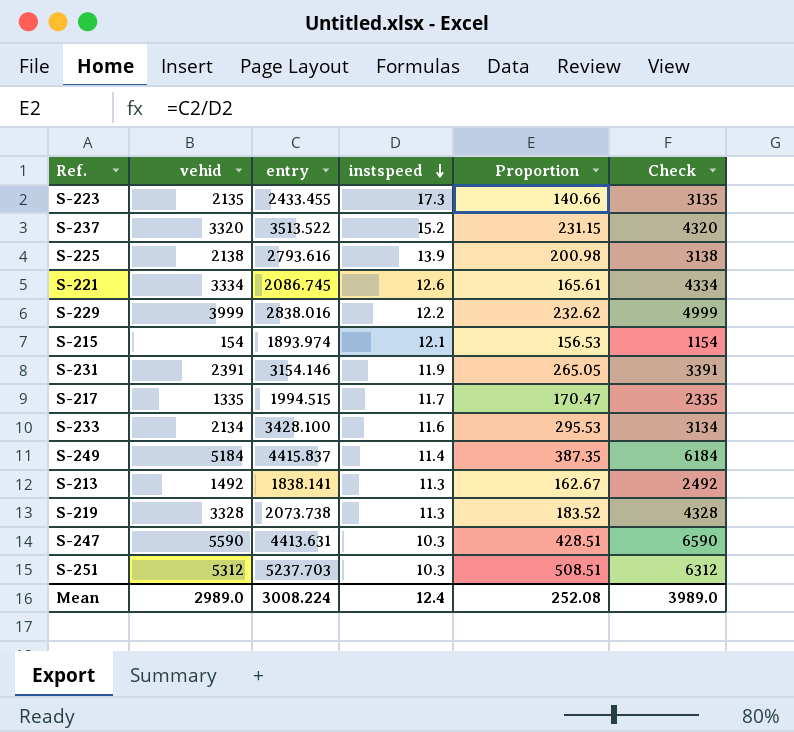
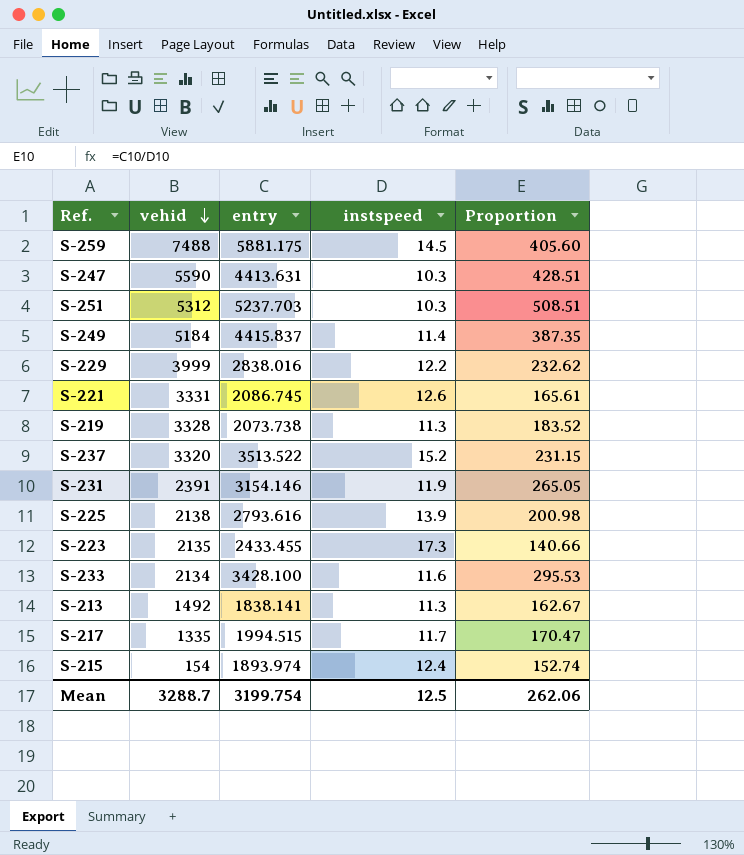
row order: instspeed descending -> vehid descending
column Check | formula: [vehid] + 1000 -> none
row S-259: none -> 7488 | 5881.175 | 14.5 | 405.60
S-221 | vehid: 3334 -> 3331
S-215 | instspeed: 12.1 -> 12.4
S-215 | Proportion: 156.53 -> 152.74
Mean | vehid: 2989.0 -> 3288.7
Mean | entry: 3008.224 -> 3199.754
Mean | instspeed: 12.4 -> 12.5
Mean | Proportion: 252.08 -> 262.06

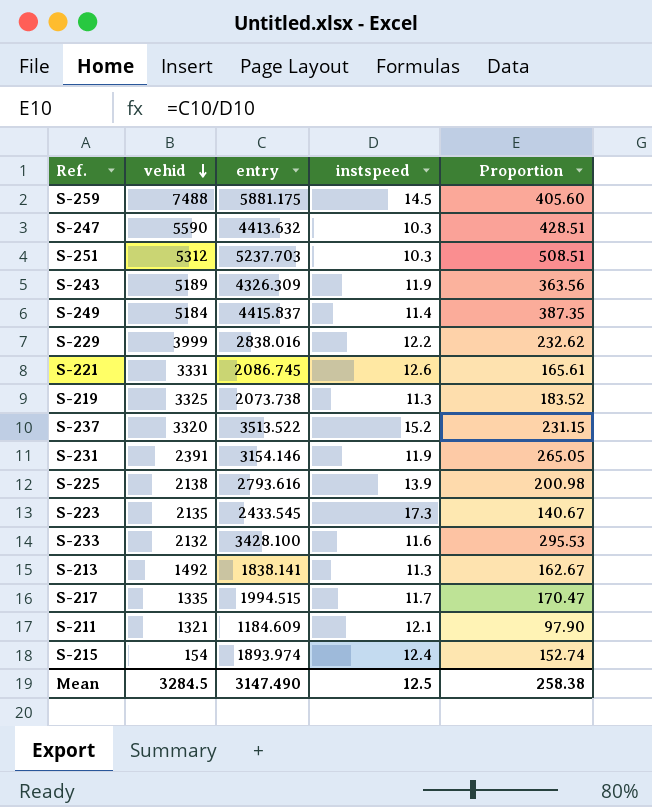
S-247 | entry: 4413.631 -> 4413.632
row S-243: none -> 5189 | 4326.309 | 11.9 | 363.56
S-219 | vehid: 3328 -> 3325
S-223 | entry: 2433.455 -> 2433.545
S-223 | Proportion: 140.66 -> 140.67
S-233 | vehid: 2134 -> 2132
row S-211: none -> 1321 | 1184.609 | 12.1 | 97.90
Mean | vehid: 3288.7 -> 3284.5
Mean | entry: 3199.754 -> 3147.490
Mean | Proportion: 262.06 -> 258.38

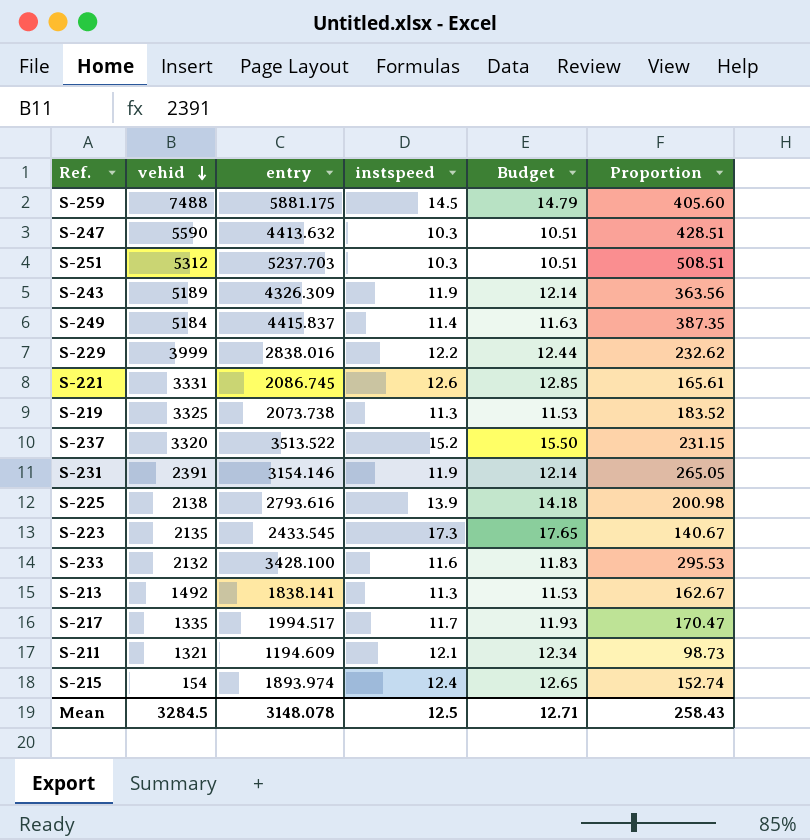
column Budget | formula: none -> [instspeed] * 1.02
S-217 | entry: 1994.515 -> 1994.517
S-211 | entry: 1184.609 -> 1194.609
S-211 | Proportion: 97.90 -> 98.73
Mean | entry: 3147.490 -> 3148.078
Mean | Proportion: 258.38 -> 258.43

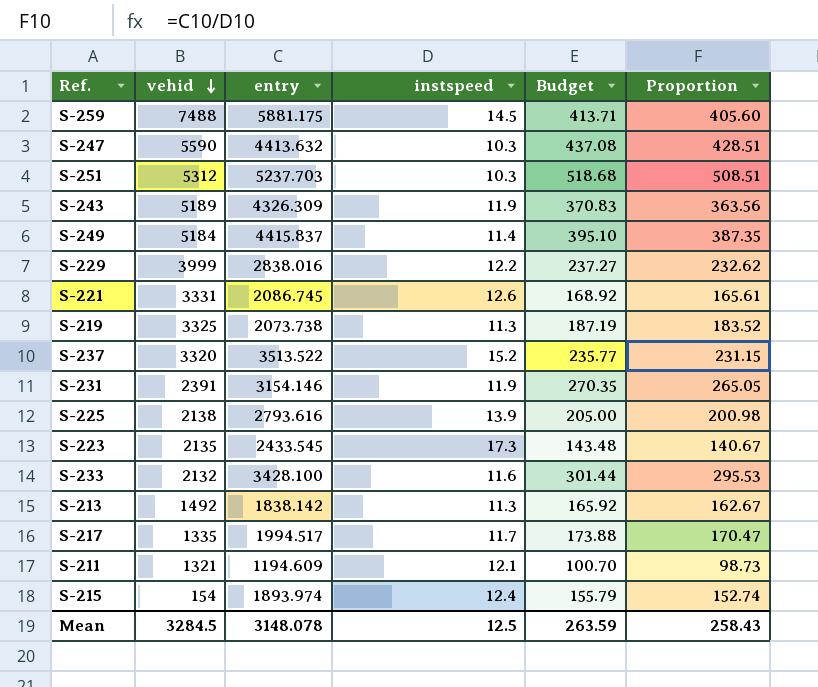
column Budget | formula: [instspeed] * 1.02 -> [Proportion] * 1.02
S-213 | entry: 1838.141 -> 1838.142
Mean | Budget: 12.71 -> 263.59

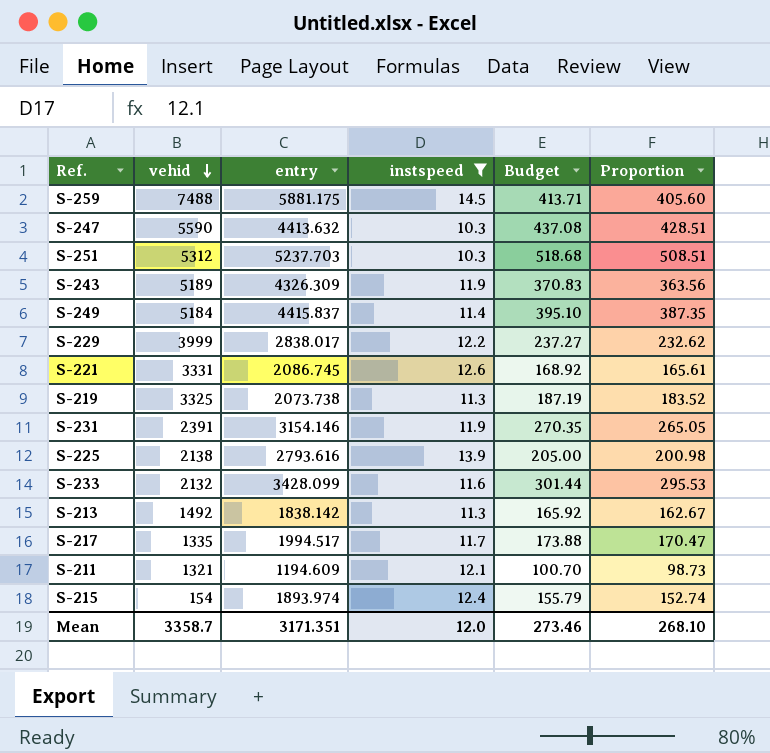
filter: none -> instspeed <= 14.5
S-229 | entry: 2838.016 -> 2838.017
S-233 | entry: 3428.100 -> 3428.099
Mean | vehid: 3284.5 -> 3358.7
Mean | entry: 3148.078 -> 3171.351
Mean | instspeed: 12.5 -> 12.0
Mean | Budget: 263.59 -> 273.46
Mean | Proportion: 258.43 -> 268.10

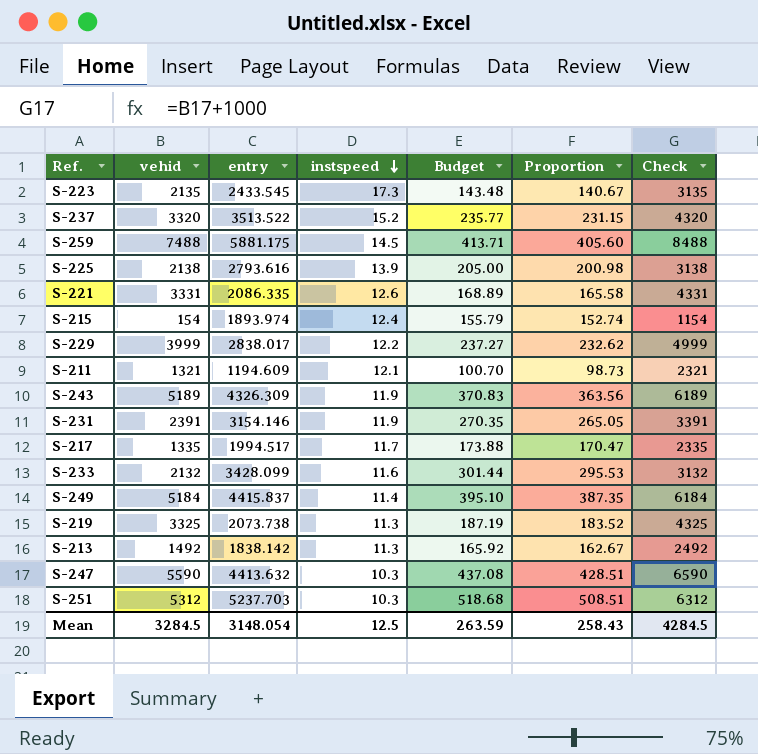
filter: instspeed <= 14.5 -> none
row order: vehid descending -> instspeed descending
column Check | formula: none -> [vehid] + 1000
S-221 | entry: 2086.745 -> 2086.335
S-221 | Budget: 168.92 -> 168.89
S-221 | Proportion: 165.61 -> 165.58
Mean | vehid: 3358.7 -> 3284.5
Mean | entry: 3171.351 -> 3148.054
Mean | instspeed: 12.0 -> 12.5
Mean | Budget: 273.46 -> 263.59
Mean | Proportion: 268.10 -> 258.43

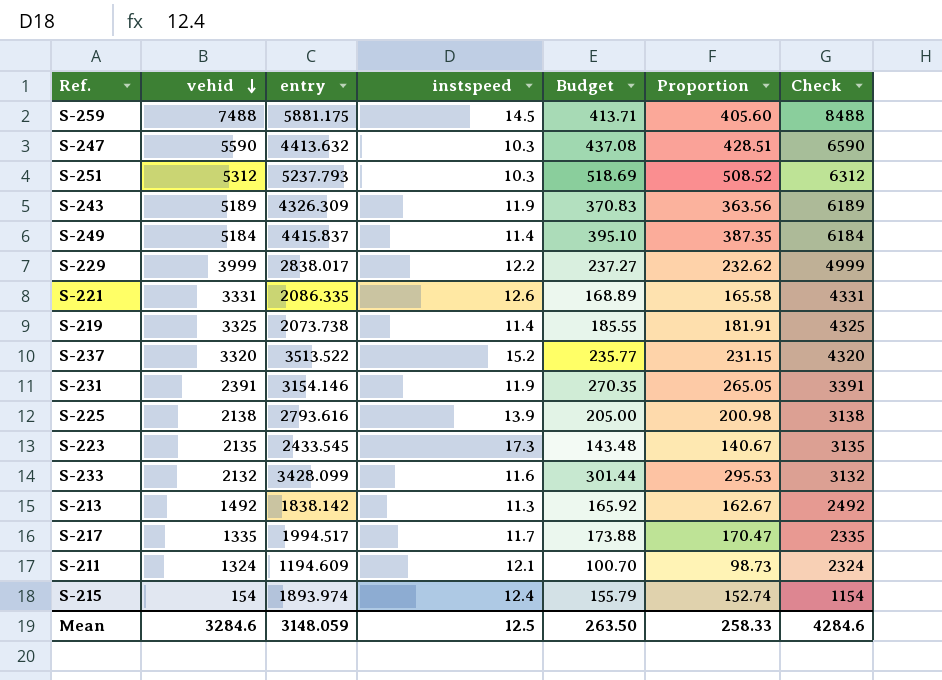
row order: instspeed descending -> vehid descending
S-251 | entry: 5237.703 -> 5237.793
S-251 | Budget: 518.68 -> 518.69
S-251 | Proportion: 508.51 -> 508.52
S-219 | instspeed: 11.3 -> 11.4
S-219 | Budget: 187.19 -> 185.55
S-219 | Proportion: 183.52 -> 181.91
S-211 | vehid: 1321 -> 1324
S-211 | Check: 2321 -> 2324
Mean | vehid: 3284.5 -> 3284.6
Mean | entry: 3148.054 -> 3148.059
Mean | Budget: 263.59 -> 263.50
Mean | Proportion: 258.43 -> 258.33
Mean | Check: 4284.5 -> 4284.6

